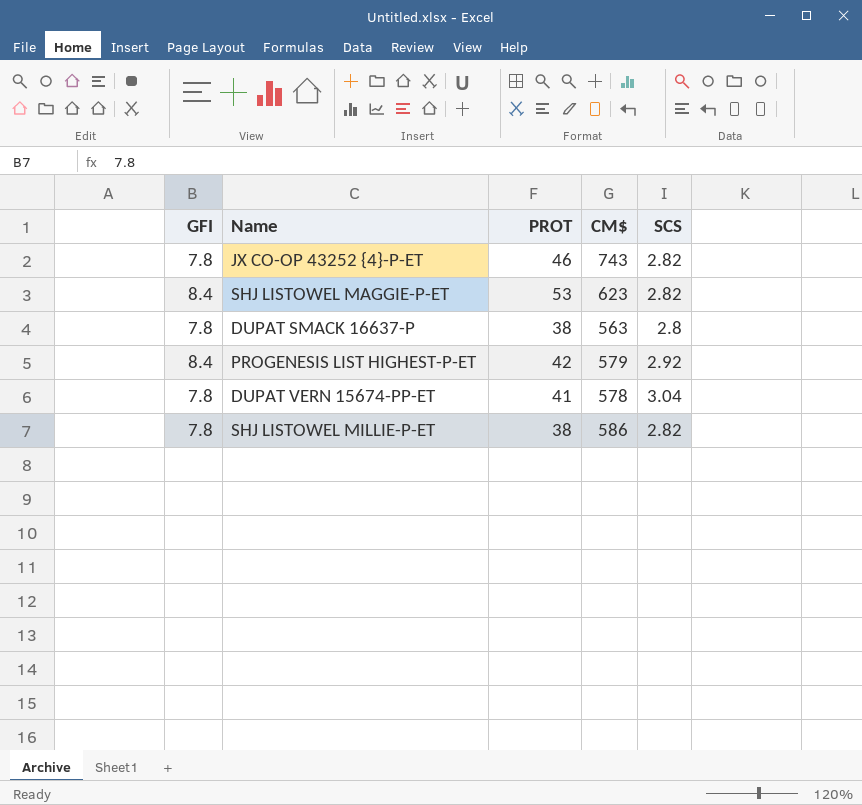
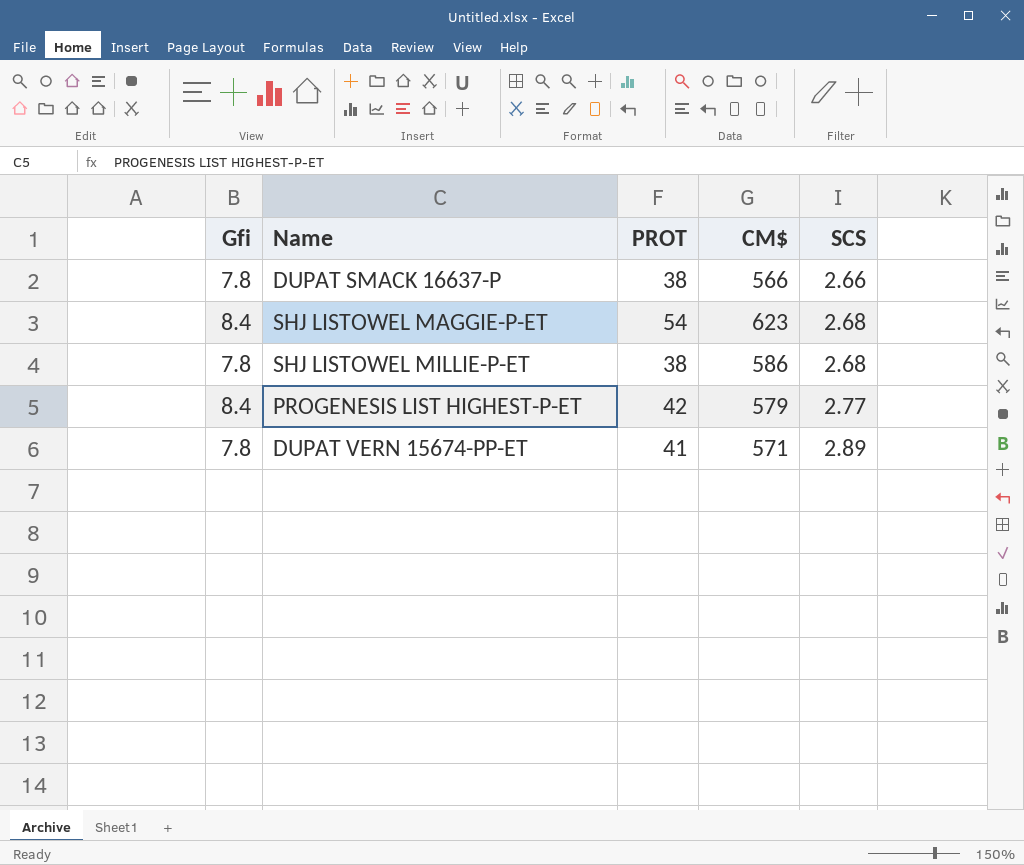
row order: none -> SCS ascending
column name: GFI -> Gfi
row JX CO-OP 43252 {4}-P-ET: 7.8 | 46 | 743 | 2.82 -> none
DUPAT SMACK 16637-P | CM$: 563 -> 566
DUPAT SMACK 16637-P | SCS: 2.8 -> 2.66
SHJ LISTOWEL MAGGIE-P-ET | PROT: 53 -> 54
SHJ LISTOWEL MAGGIE-P-ET | SCS: 2.82 -> 2.68
SHJ LISTOWEL MILLIE-P-ET | SCS: 2.82 -> 2.68
PROGENESIS LIST HIGHEST-P-ET | SCS: 2.92 -> 2.77
DUPAT VERN 15674-PP-ET | CM$: 578 -> 571
DUPAT VERN 15674-PP-ET | SCS: 3.04 -> 2.89

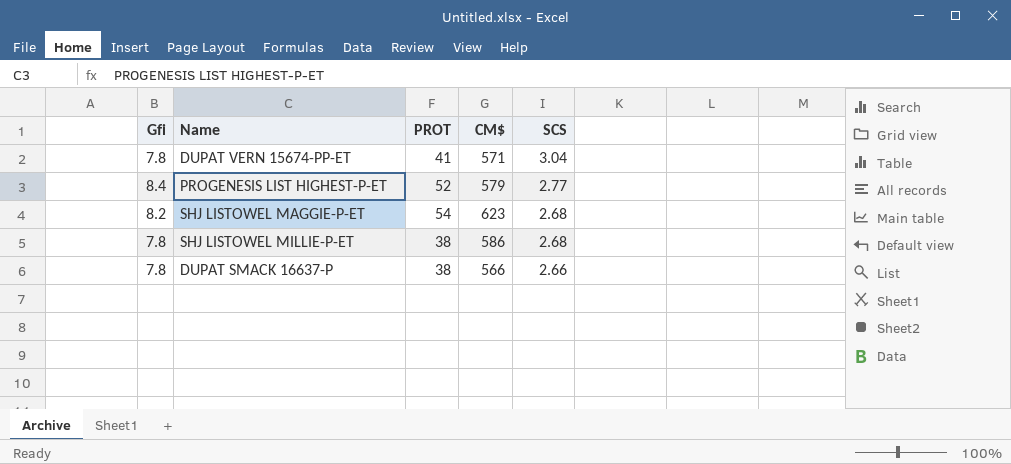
row order: SCS ascending -> SCS descending
DUPAT VERN 15674-PP-ET | SCS: 2.89 -> 3.04
PROGENESIS LIST HIGHEST-P-ET | PROT: 42 -> 52
SHJ LISTOWEL MAGGIE-P-ET | Gfi: 8.4 -> 8.2

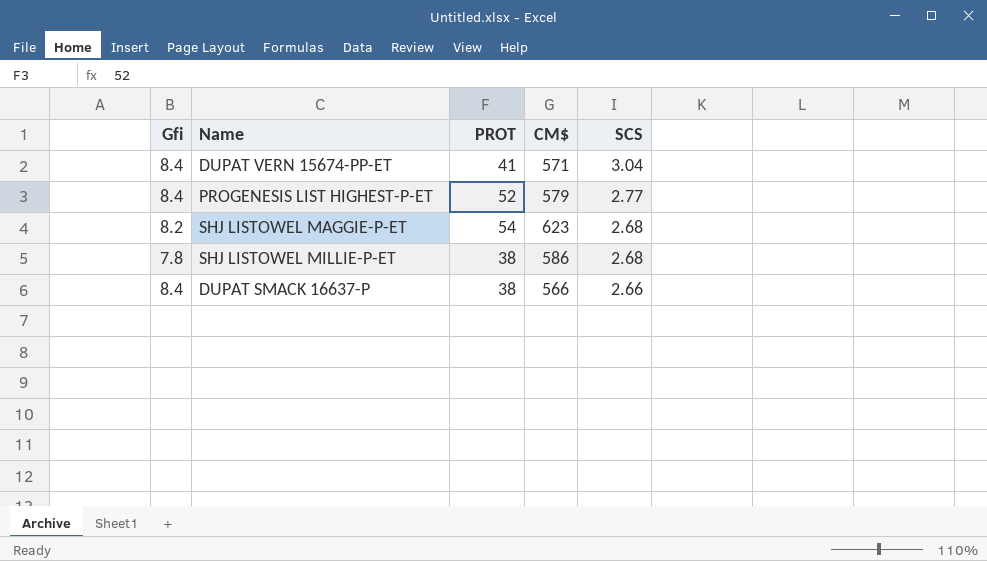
DUPAT VERN 15674-PP-ET | Gfi: 7.8 -> 8.4
DUPAT SMACK 16637-P | Gfi: 7.8 -> 8.4

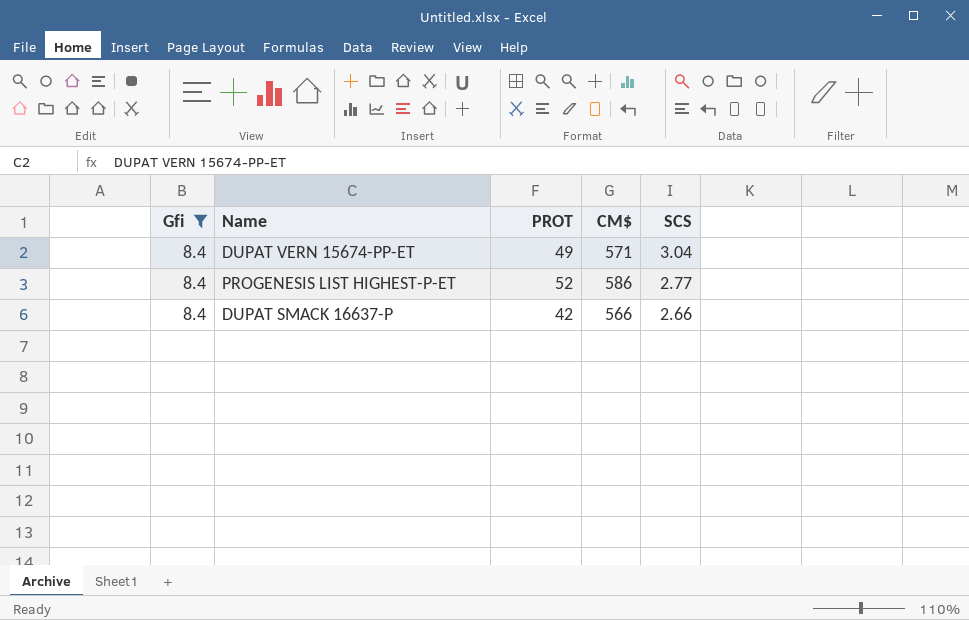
filter: none -> Gfi = 8.4
DUPAT VERN 15674-PP-ET | PROT: 41 -> 49
PROGENESIS LIST HIGHEST-P-ET | CM$: 579 -> 586
DUPAT SMACK 16637-P | PROT: 38 -> 42

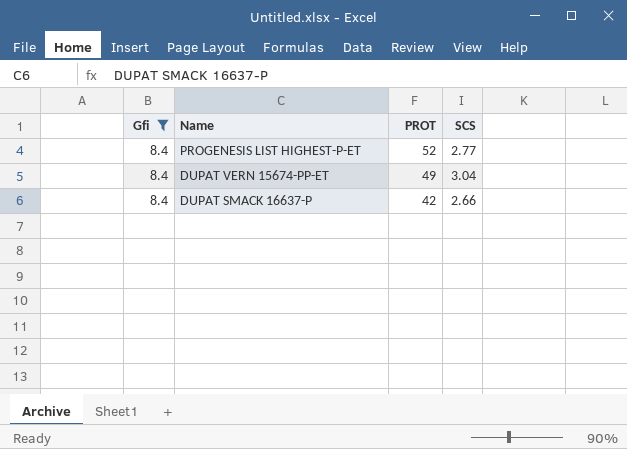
row order: SCS descending -> Name descending
column CM$ | position: 4 -> none

